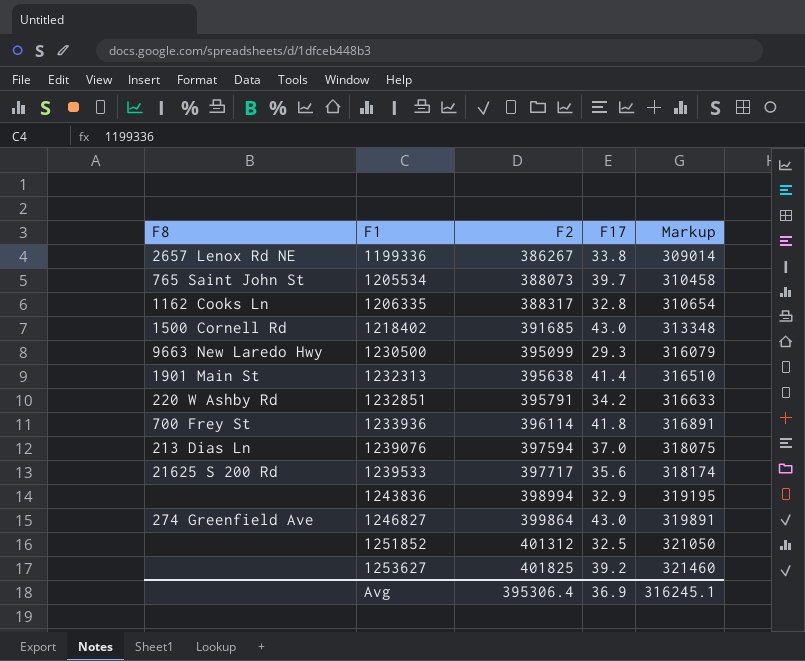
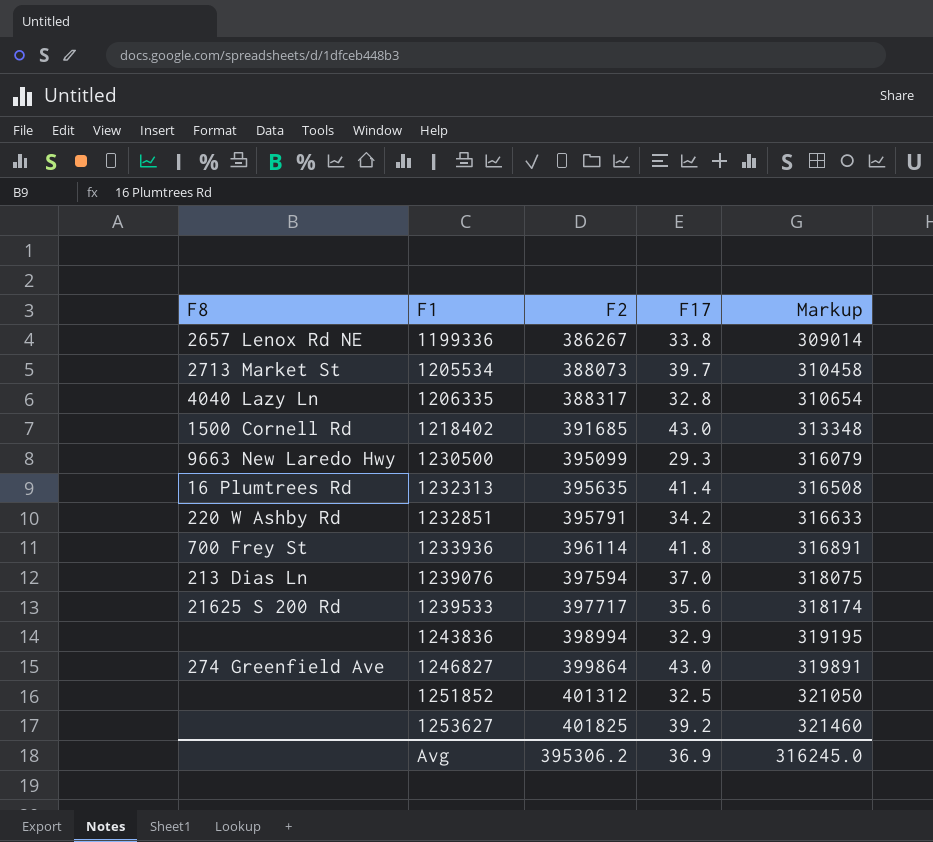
1205534 | F8: 765 Saint John St -> 2713 Market St
1206335 | F8: 1162 Cooks Ln -> 4040 Lazy Ln
1232313 | F8: 1901 Main St -> 16 Plumtrees Rd
1232313 | F2: 395638 -> 395635
1232313 | Markup: 316510 -> 316508
Avg | F2: 395306.4 -> 395306.2
Avg | Markup: 316245.1 -> 316245.0

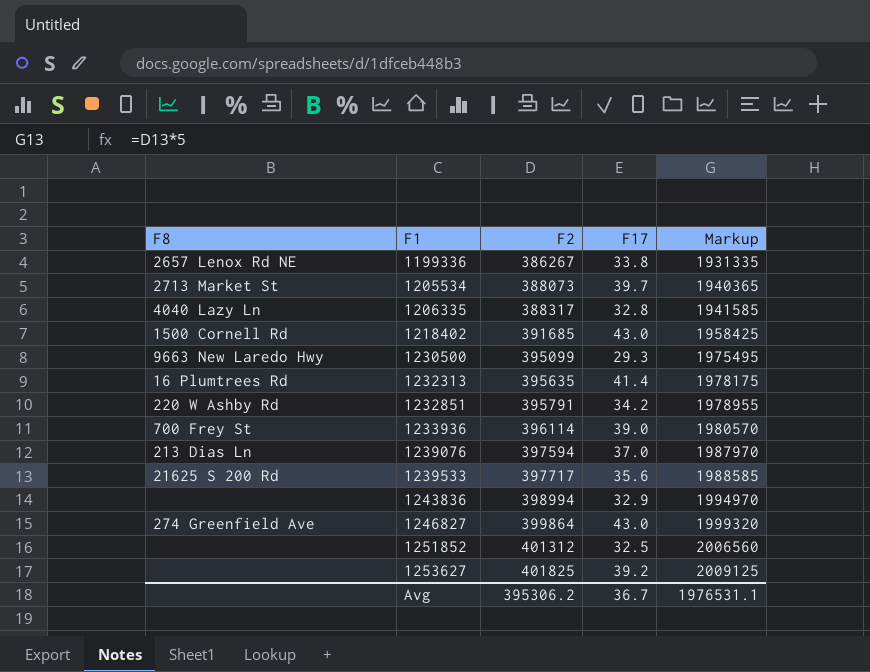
column Markup | formula: [F2] * 0.8 -> [F2] * 5
1233936 | F17: 41.8 -> 39.0
Avg | F17: 36.9 -> 36.7
Avg | Markup: 316245.0 -> 1976531.1

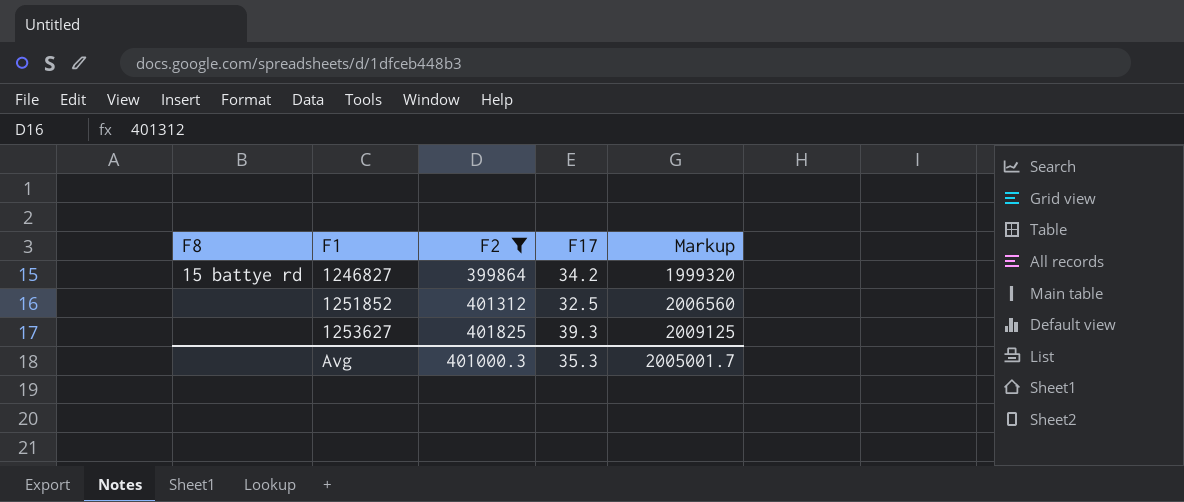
filter: none -> F2 >= 399864
1246827 | F8: 274 Greenfield Ave -> 15 battye rd
1246827 | F17: 43.0 -> 34.2
1253627 | F17: 39.2 -> 39.3
Avg | F2: 395306.2 -> 401000.3
Avg | F17: 36.7 -> 35.3
Avg | Markup: 1976531.1 -> 2005001.7

